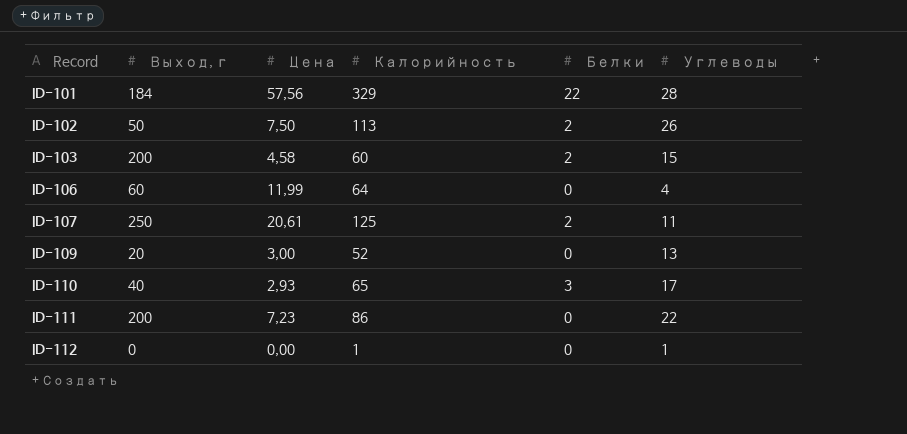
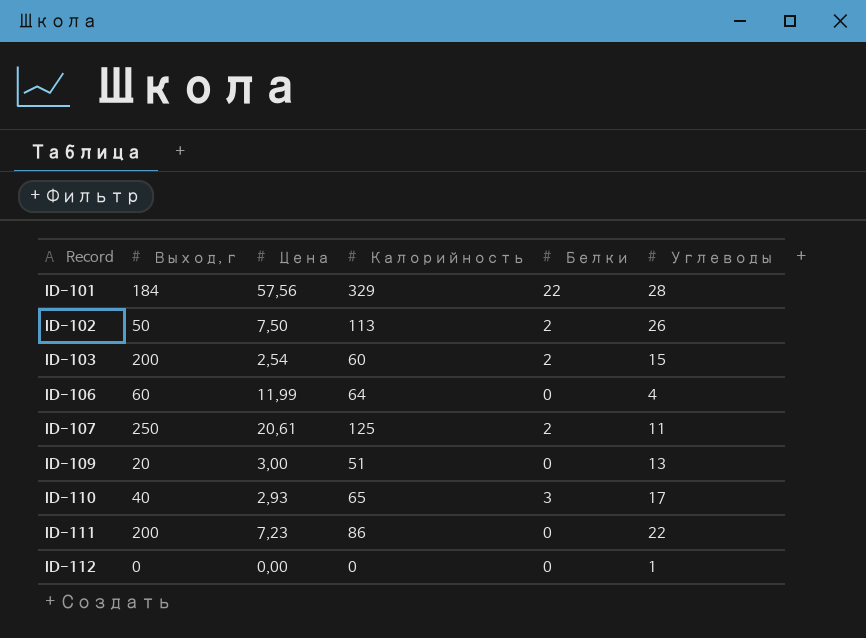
ID-103 | Цена: 4,58 -> 2,54
ID-109 | Калорийность: 52 -> 51
ID-112 | Калорийность: 1 -> 0

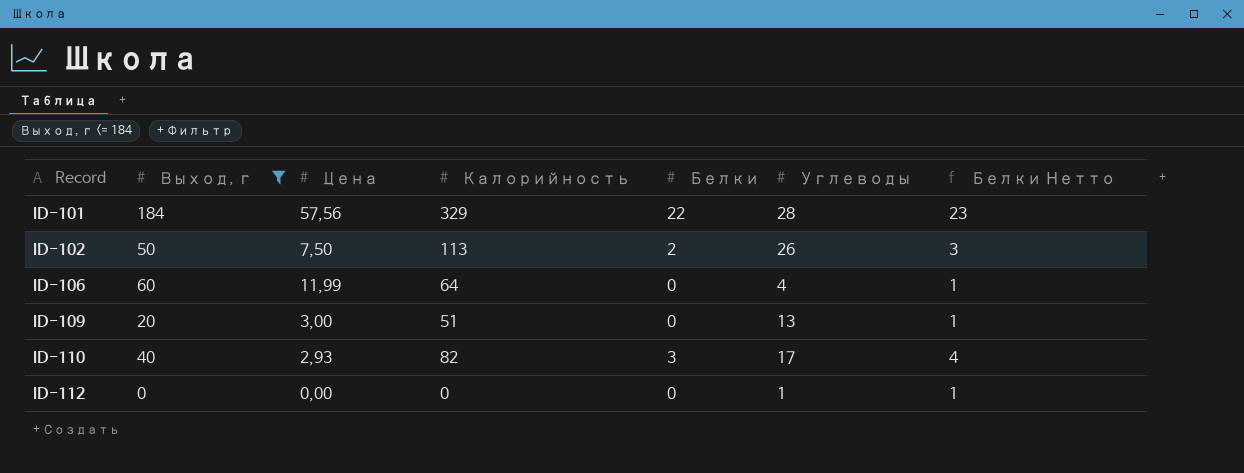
filter: none -> Выход, г <= 184
column Белки Нетто | formula: none -> [Белки] + 1
ID-110 | Калорийность: 65 -> 82

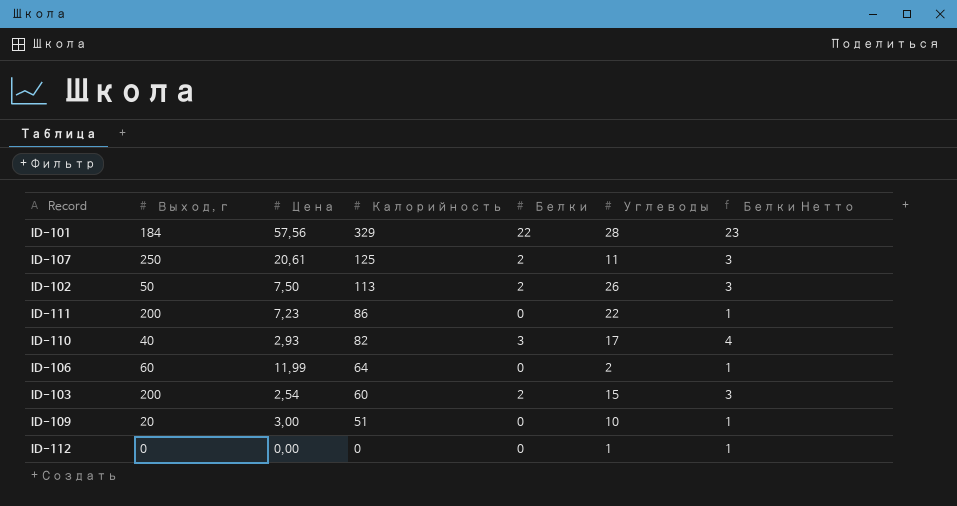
filter: Выход, г <= 184 -> none
row order: Record ascending -> Калорийность descending
ID-106 | Углеводы: 4 -> 2
ID-109 | Углеводы: 13 -> 10

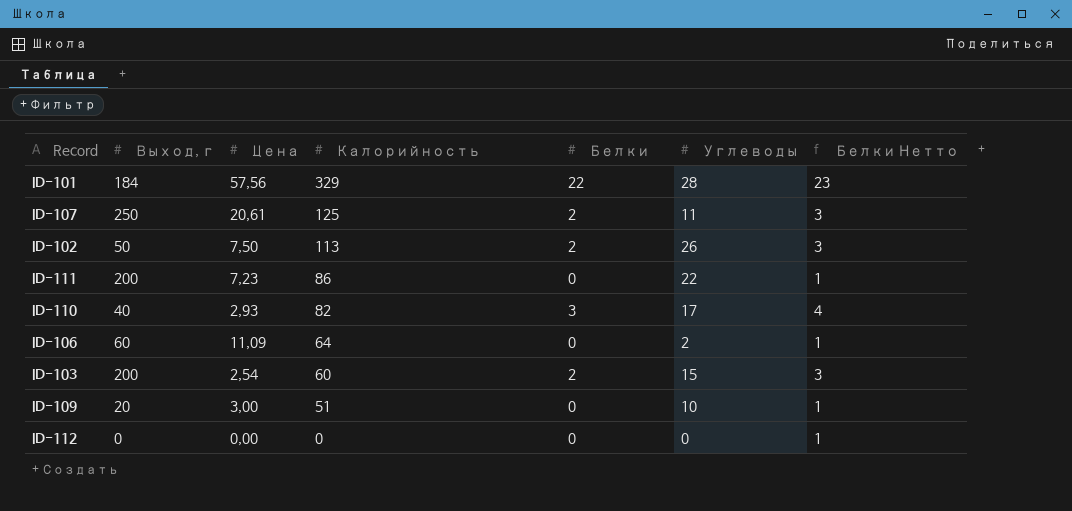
ID-106 | Цена: 11,99 -> 11,09
ID-112 | Углеводы: 1 -> 0

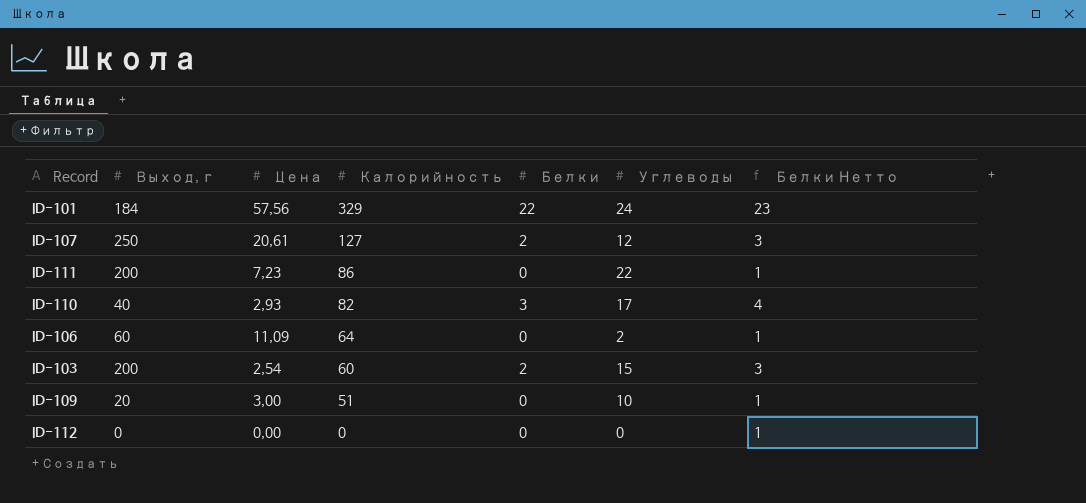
row ID-102: 50 | 7,50 | 113 | 2 | 26 | 3 -> none
ID-101 | Углеводы: 28 -> 24
ID-107 | Калорийность: 125 -> 127
ID-107 | Углеводы: 11 -> 12

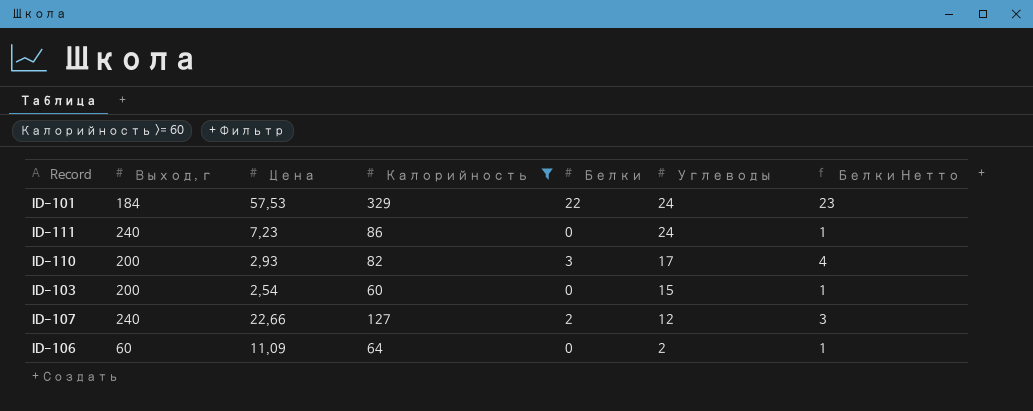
filter: none -> Калорийность >= 60
row order: Калорийность descending -> Углеводы descending
ID-101 | Цена: 57,56 -> 57,53
ID-111 | Выход, г: 200 -> 240
ID-111 | Углеводы: 22 -> 24
ID-110 | Выход, г: 40 -> 200
ID-103 | Белки: 2 -> 0
ID-103 | Белки Нетто: 3 -> 1
ID-107 | Выход, г: 250 -> 240
ID-107 | Цена: 20,61 -> 22,66

